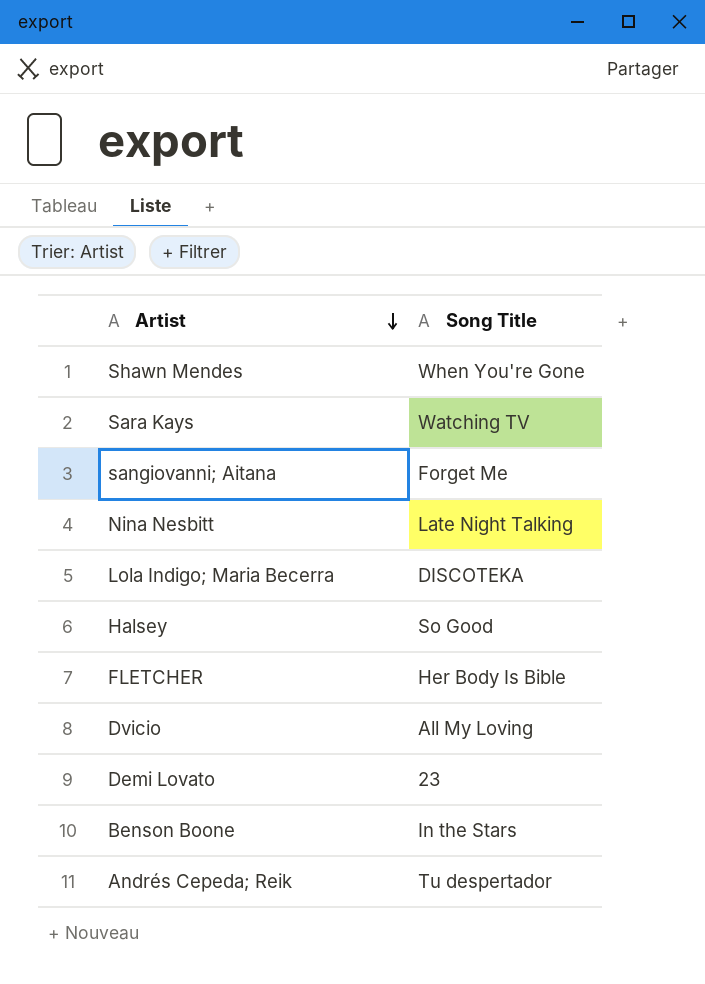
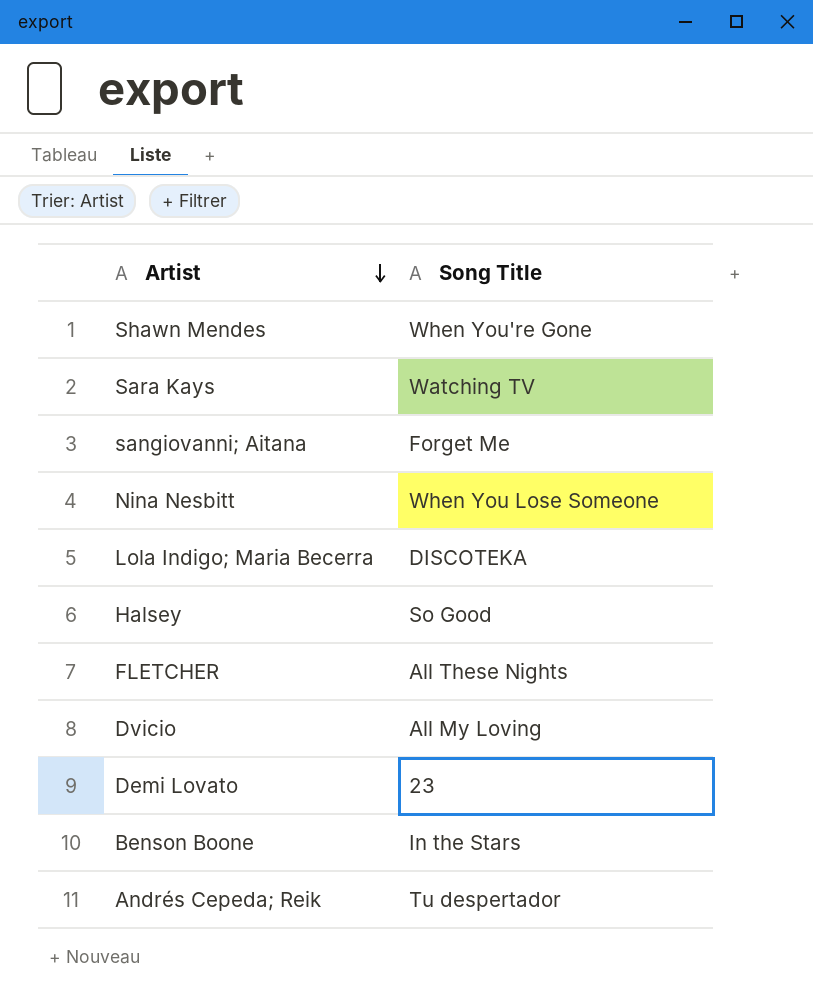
Nina Nesbitt | Song Title: Late Night Talking -> When You Lose Someone
FLETCHER | Song Title: Her Body Is Bible -> All These Nights

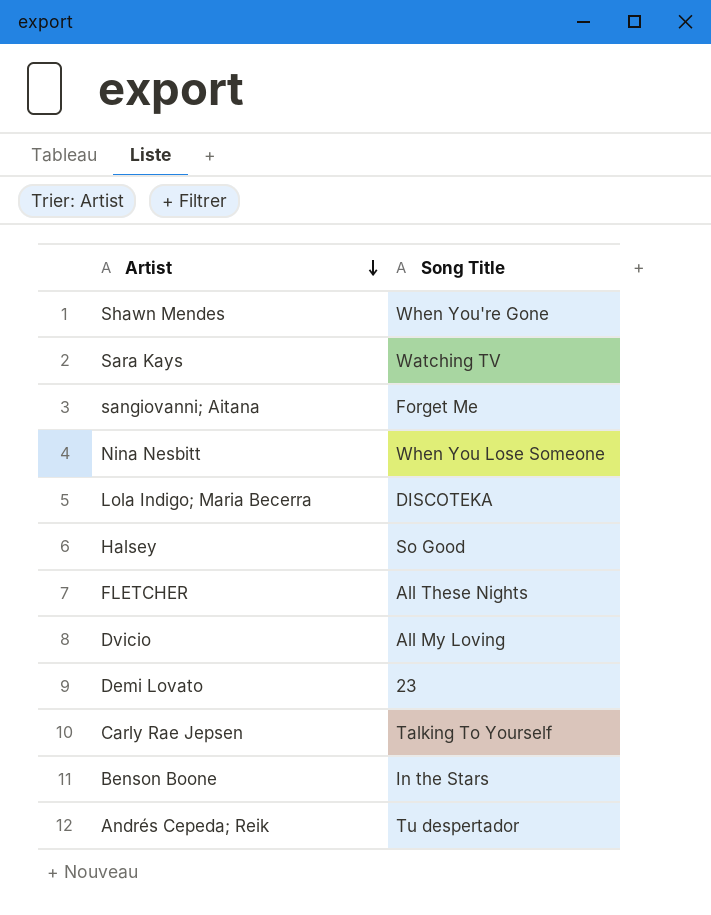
row Carly Rae Jepsen: none -> Talking To Yourself

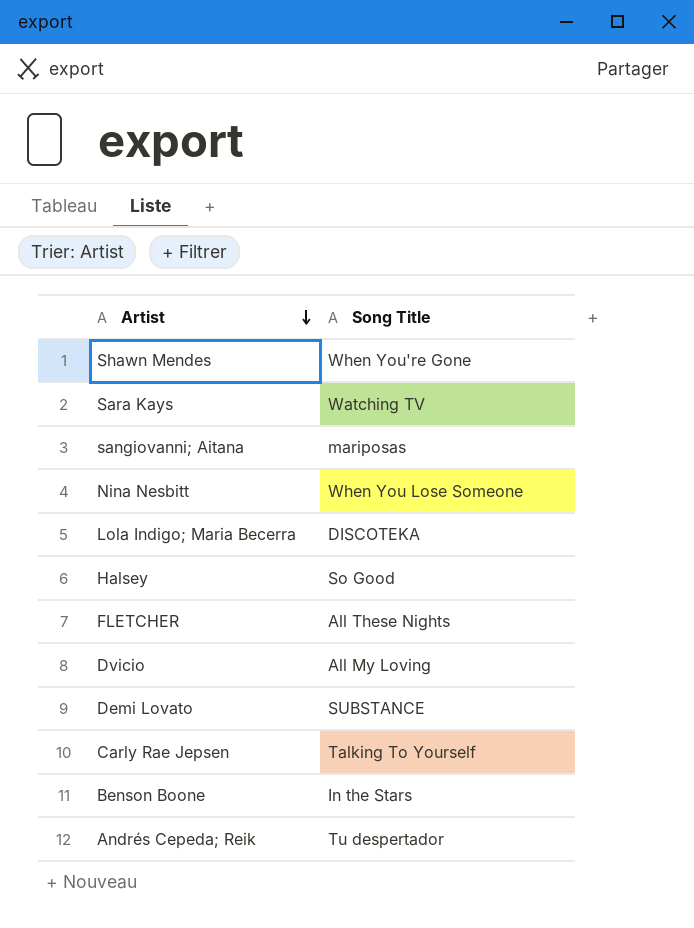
sangiovanni; Aitana | Song Title: Forget Me -> mariposas
Demi Lovato | Song Title: 23 -> SUBSTANCE

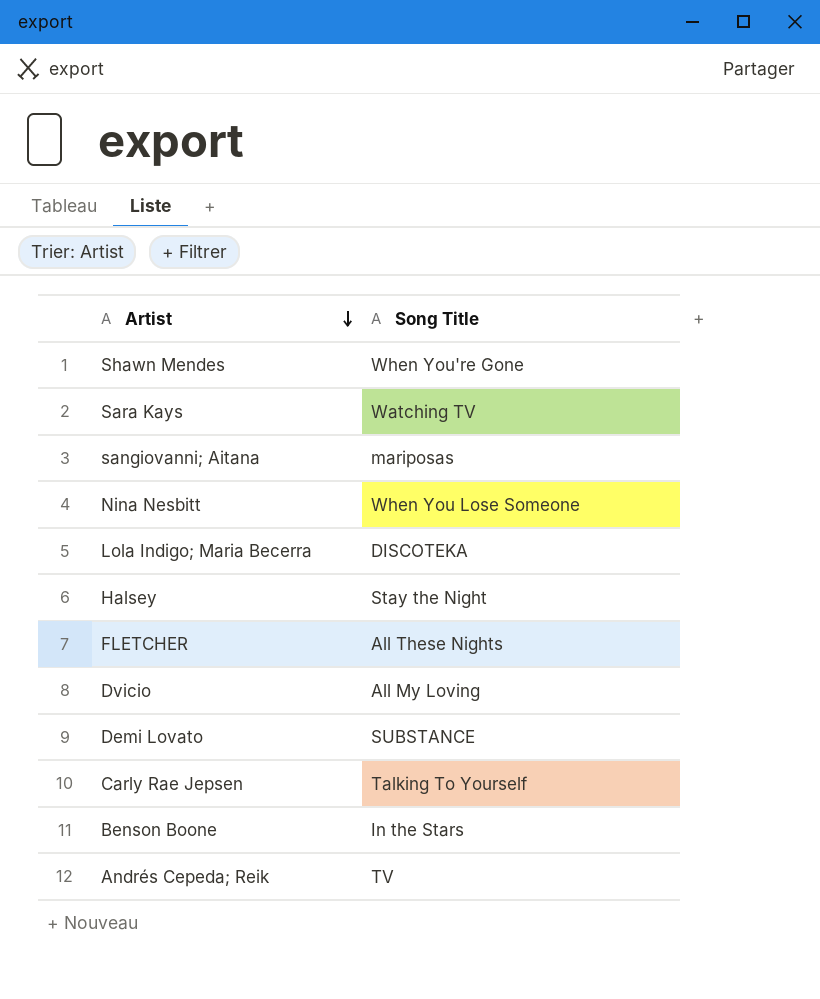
Halsey | Song Title: So Good -> Stay the Night
Andrés Cepeda; Reik | Song Title: Tu despertador -> TV

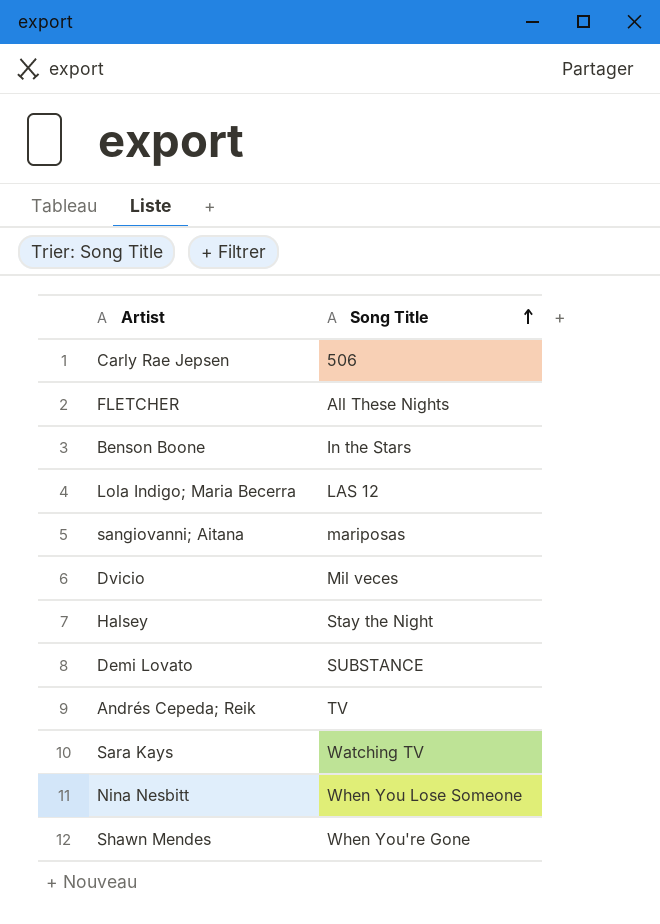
row order: Artist descending -> Song Title ascending
Carly Rae Jepsen | Song Title: Talking To Yourself -> 506
Lola Indigo; Maria Becerra | Song Title: DISCOTEKA -> LAS 12
Dvicio | Song Title: All My Loving -> Mil veces

